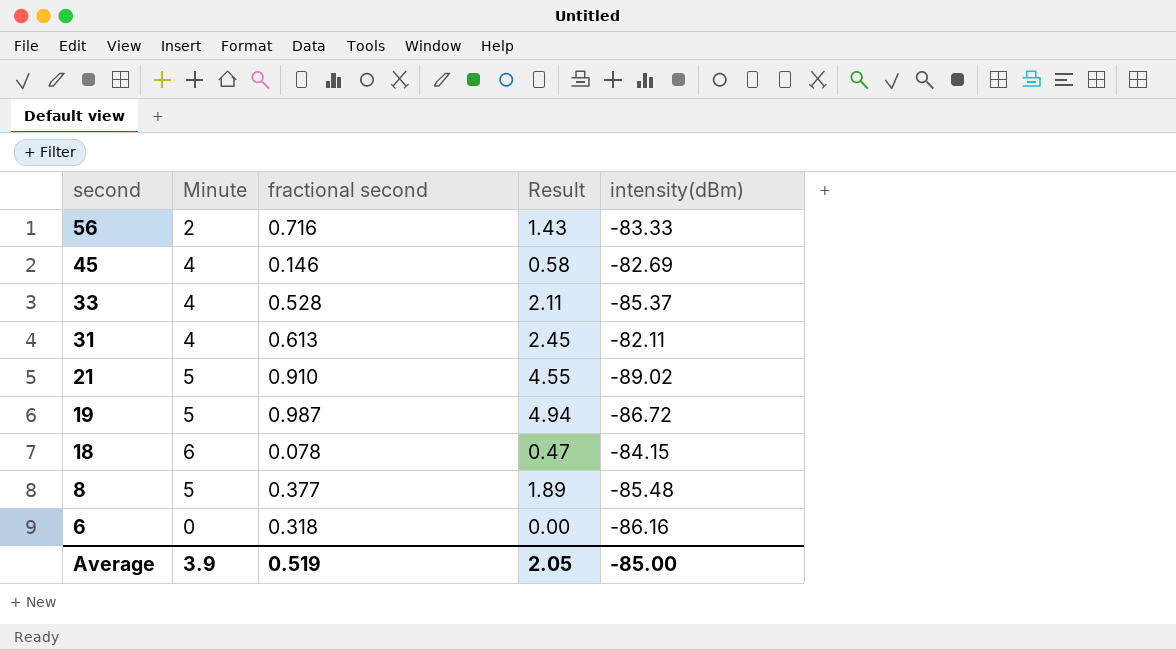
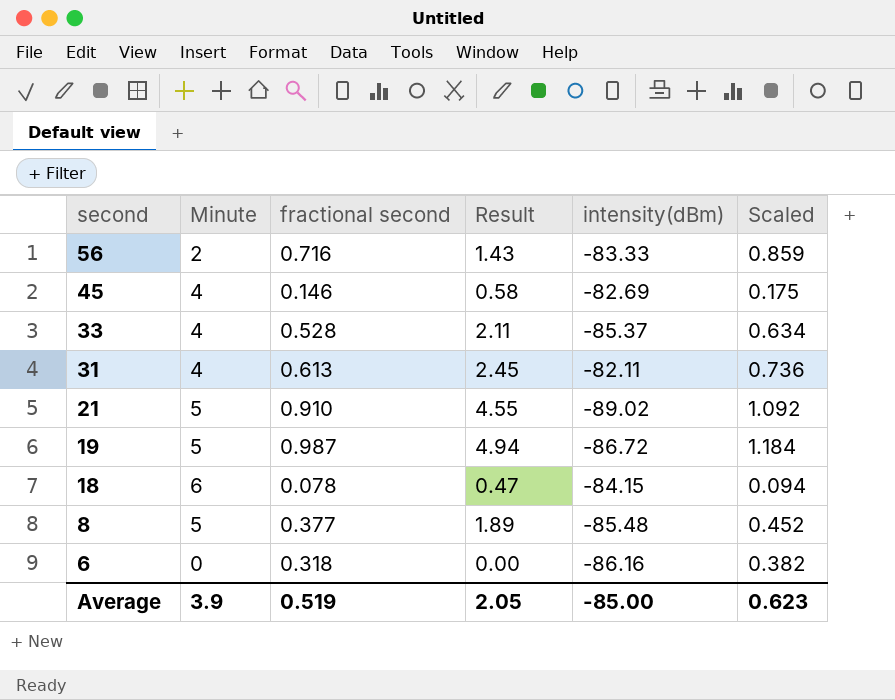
column Scaled | formula: none -> [fractional second] * 1.2

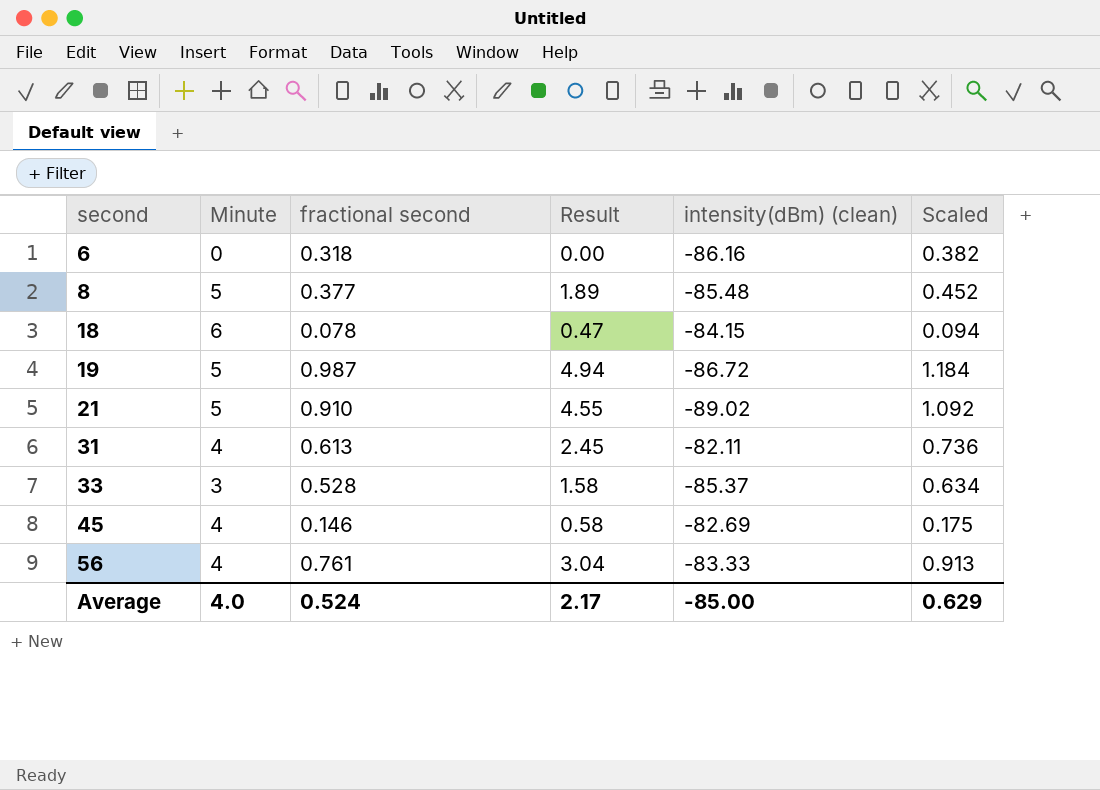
row order: second descending -> second ascending
column name: intensity(dBm) -> intensity(dBm) (clean)
33 | Minute: 4 -> 3
33 | Result: 2.11 -> 1.58
56 | Minute: 2 -> 4
56 | fractional second: 0.716 -> 0.761
56 | Result: 1.43 -> 3.04
56 | Scaled: 0.859 -> 0.913
Average | Minute: 3.9 -> 4.0
Average | fractional second: 0.519 -> 0.524
Average | Result: 2.05 -> 2.17
Average | Scaled: 0.623 -> 0.629

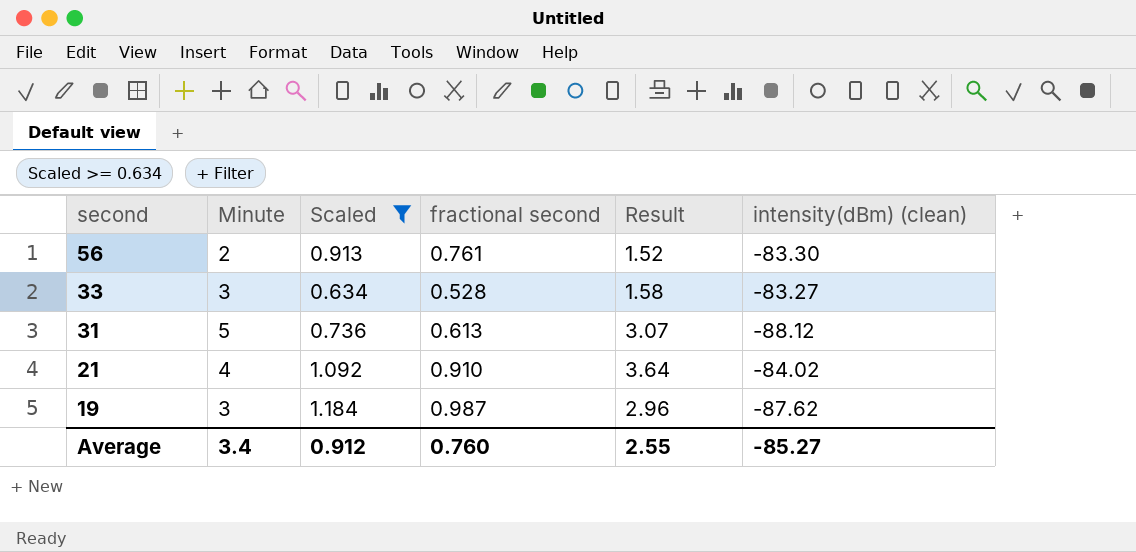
filter: none -> Scaled >= 0.634
row order: second ascending -> second descending
column Scaled | position: 6 -> 3
56 | Minute: 4 -> 2
56 | Result: 3.04 -> 1.52
56 | intensity(dBm) (clean): -83.33 -> -83.30
33 | intensity(dBm) (clean): -85.37 -> -83.27
31 | Minute: 4 -> 5
31 | Result: 2.45 -> 3.07
31 | intensity(dBm) (clean): -82.11 -> -88.12
21 | Minute: 5 -> 4
21 | Result: 4.55 -> 3.64
21 | intensity(dBm) (clean): -89.02 -> -84.02
19 | Minute: 5 -> 3
19 | Result: 4.94 -> 2.96
19 | intensity(dBm) (clean): -86.72 -> -87.62
Average | Minute: 4.0 -> 3.4
Average | Scaled: 0.629 -> 0.912
Average | fractional second: 0.524 -> 0.760
Average | Result: 2.17 -> 2.55
Average | intensity(dBm) (clean): -85.00 -> -85.27

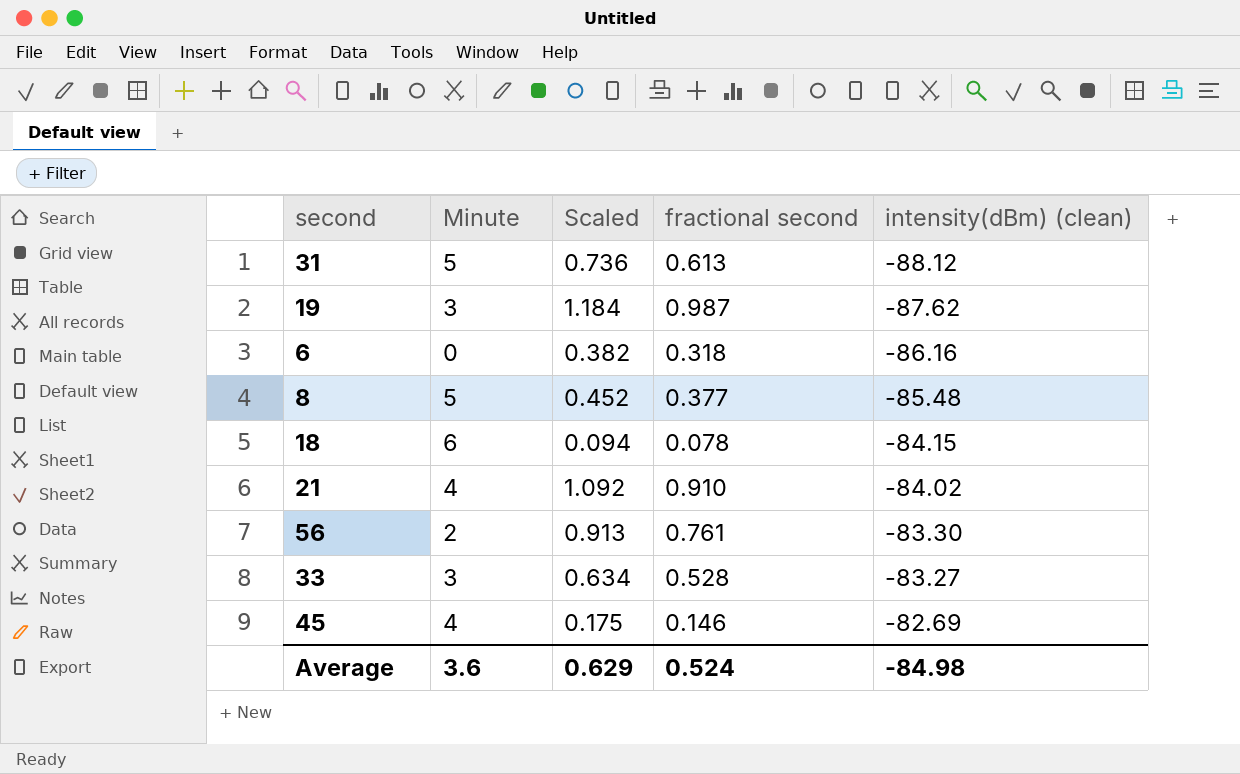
filter: Scaled >= 0.634 -> none
row order: second descending -> intensity(dBm) (clean) ascending
column Result | formula: [Minute] * [fractional second] -> none
Average | Minute: 3.4 -> 3.6
Average | Scaled: 0.912 -> 0.629
Average | fractional second: 0.760 -> 0.524
Average | intensity(dBm) (clean): -85.27 -> -84.98

